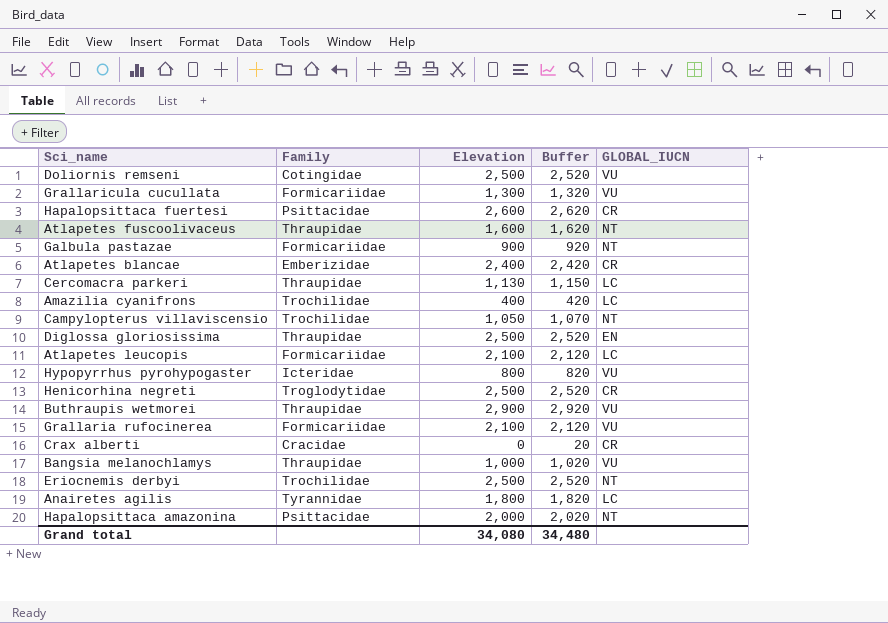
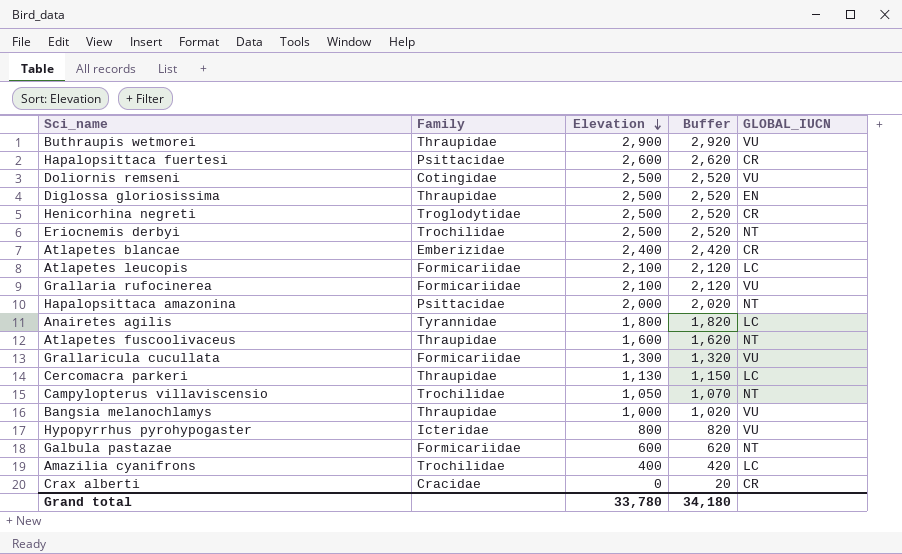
row order: none -> Elevation descending
Galbula pastazae | Elevation: 900 -> 600
Galbula pastazae | Buffer: 920 -> 620
Grand total | Elevation: 34,080 -> 33,780
Grand total | Buffer: 34,480 -> 34,180

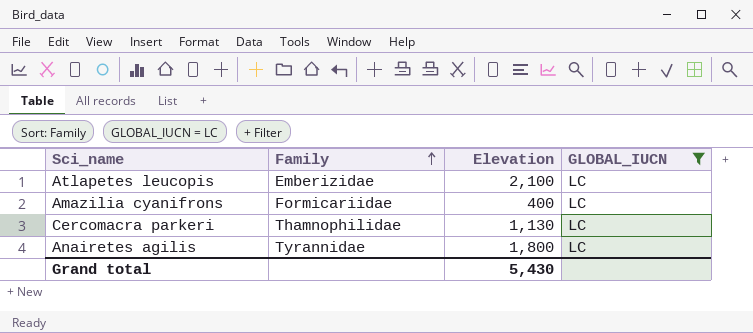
filter: none -> GLOBAL_IUCN = LC
row order: Elevation descending -> Family ascending
column Buffer | formula: [Elevation] + 20 -> none
Atlapetes leucopis | Family: Formicariidae -> Emberizidae
Amazilia cyanifrons | Family: Trochilidae -> Formicariidae
Cercomacra parkeri | Family: Thraupidae -> Thamnophilidae
Grand total | Elevation: 33,780 -> 5,430

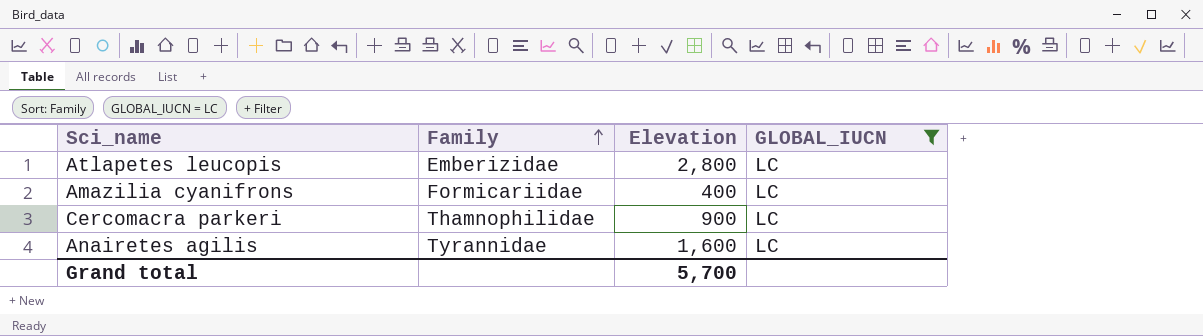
Atlapetes leucopis | Elevation: 2,100 -> 2,800
Cercomacra parkeri | Elevation: 1,130 -> 900
Anairetes agilis | Elevation: 1,800 -> 1,600
Grand total | Elevation: 5,430 -> 5,700

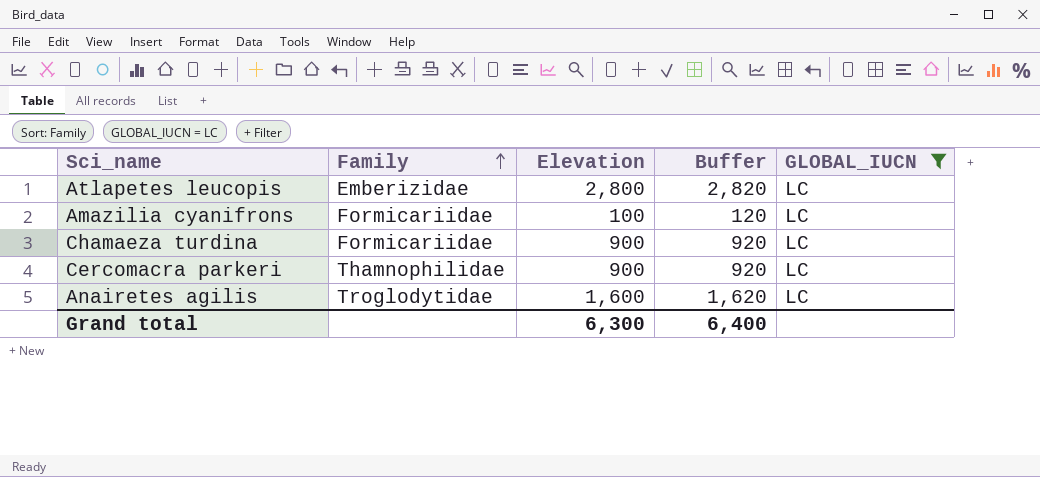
column Buffer | formula: none -> [Elevation] + 20
Amazilia cyanifrons | Elevation: 400 -> 100
row Chamaeza turdina: none -> Formicariidae | 900 | 920 | LC
Anairetes agilis | Family: Tyrannidae -> Troglodytidae
Grand total | Elevation: 5,700 -> 6,300

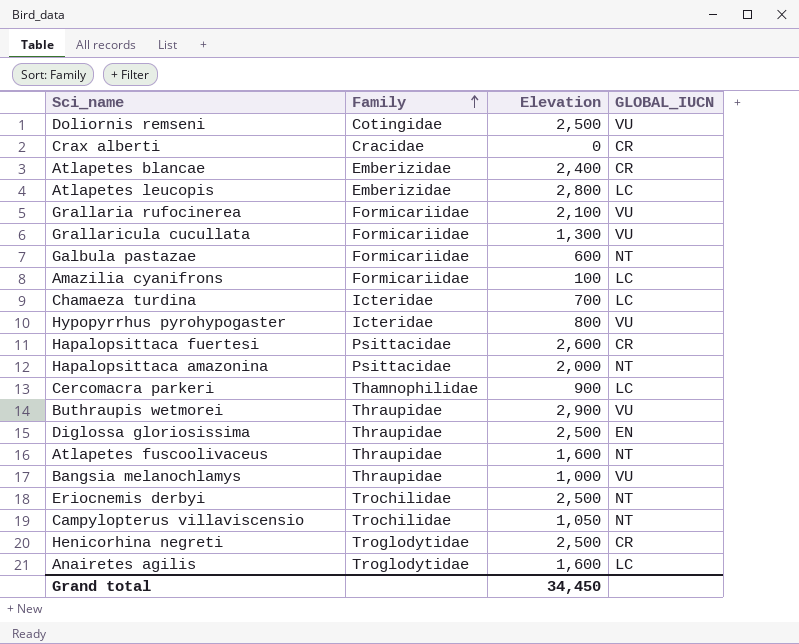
filter: GLOBAL_IUCN = LC -> none
column Buffer | formula: [Elevation] + 20 -> none
Chamaeza turdina | Family: Formicariidae -> Icteridae
Chamaeza turdina | Elevation: 900 -> 700
Grand total | Elevation: 6,300 -> 34,450

